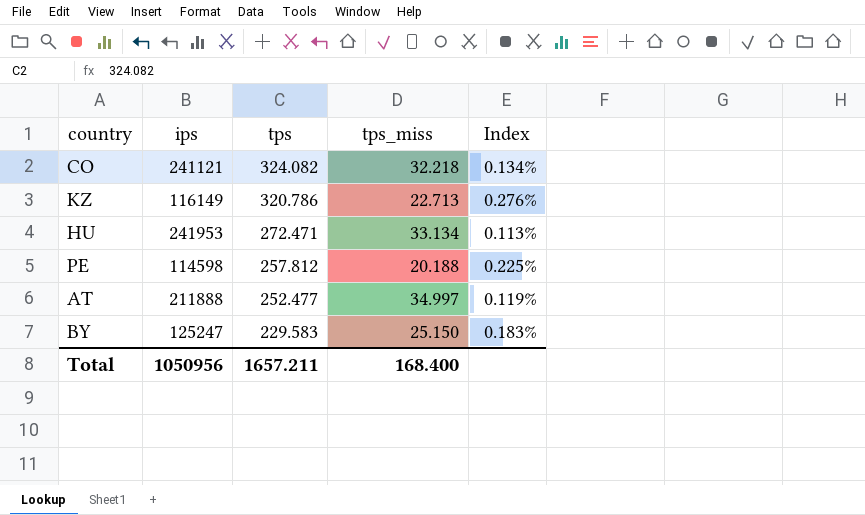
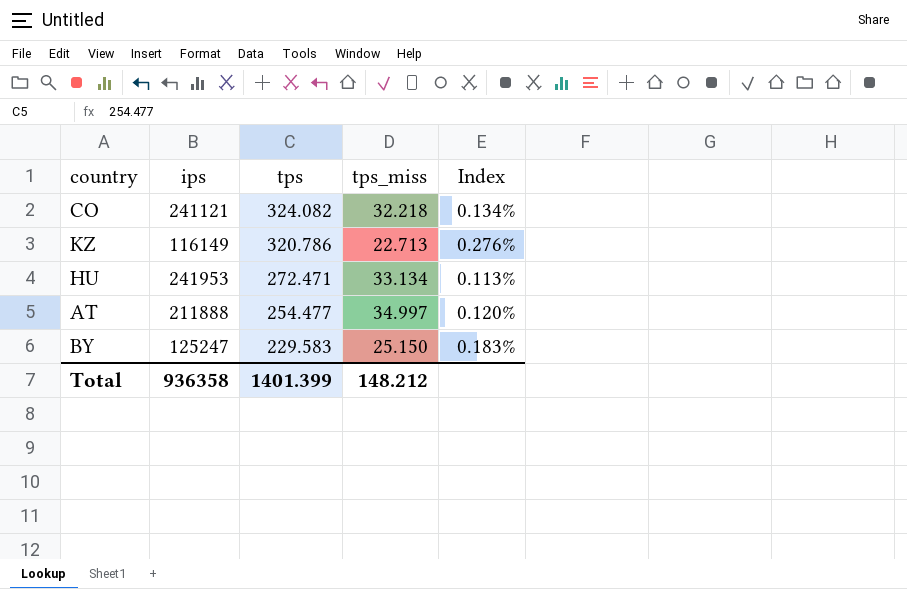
row PE: 114598 | 257.812 | 20.188 | 0.225% -> none
AT | tps: 252.477 -> 254.477
AT | Index: 0.119% -> 0.120%
Total | ips: 1050956 -> 936358
Total | tps: 1657.211 -> 1401.399
Total | tps_miss: 168.400 -> 148.212

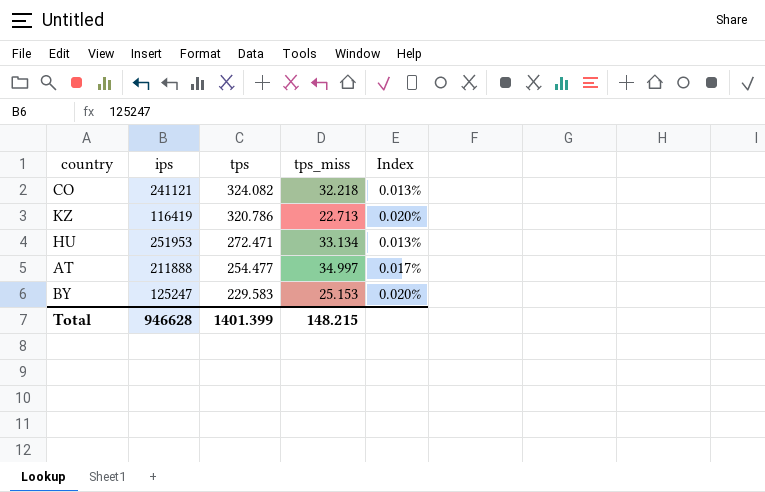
column Index | formula: [tps] / [ips] -> [tps_miss] / [ips]
KZ | ips: 116149 -> 116419
HU | ips: 241953 -> 251953
BY | tps_miss: 25.150 -> 25.153
Total | ips: 936358 -> 946628
Total | tps_miss: 148.212 -> 148.215

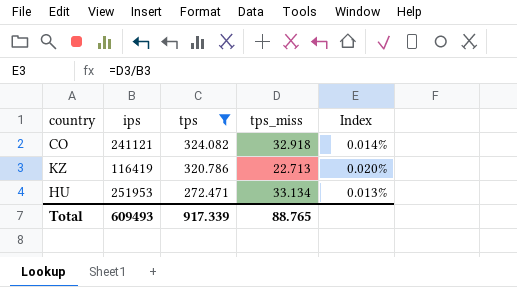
filter: none -> tps >= 272.471
CO | tps_miss: 32.218 -> 32.918
CO | Index: 0.013% -> 0.014%
Total | ips: 946628 -> 609493
Total | tps: 1401.399 -> 917.339
Total | tps_miss: 148.215 -> 88.765

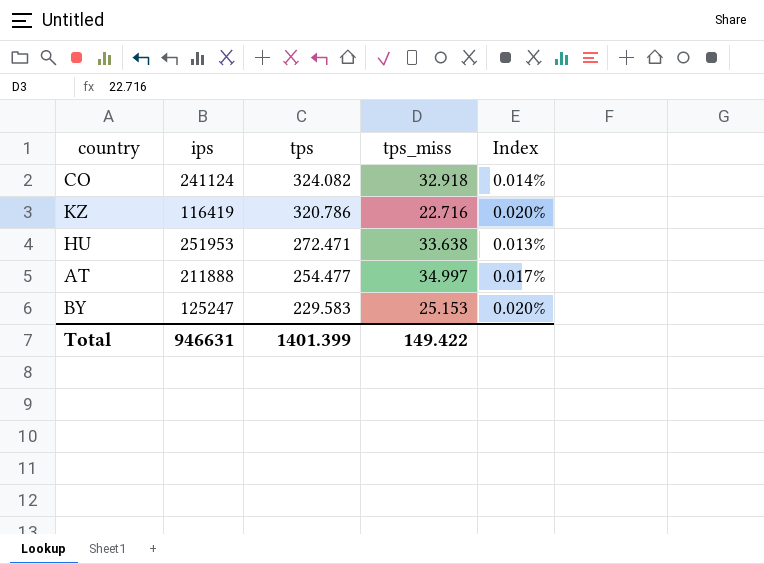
filter: tps >= 272.471 -> none
CO | ips: 241121 -> 241124
KZ | tps_miss: 22.713 -> 22.716
HU | tps_miss: 33.134 -> 33.638
Total | ips: 609493 -> 946631
Total | tps: 917.339 -> 1401.399
Total | tps_miss: 88.765 -> 149.422

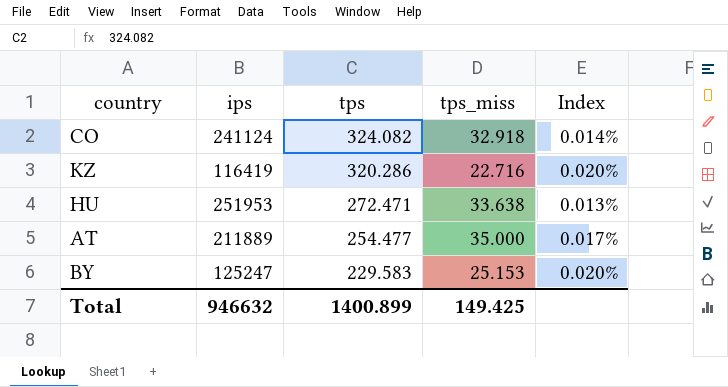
KZ | tps: 320.786 -> 320.286
AT | ips: 211888 -> 211889
AT | tps_miss: 34.997 -> 35.000
Total | ips: 946631 -> 946632
Total | tps: 1401.399 -> 1400.899
Total | tps_miss: 149.422 -> 149.425

